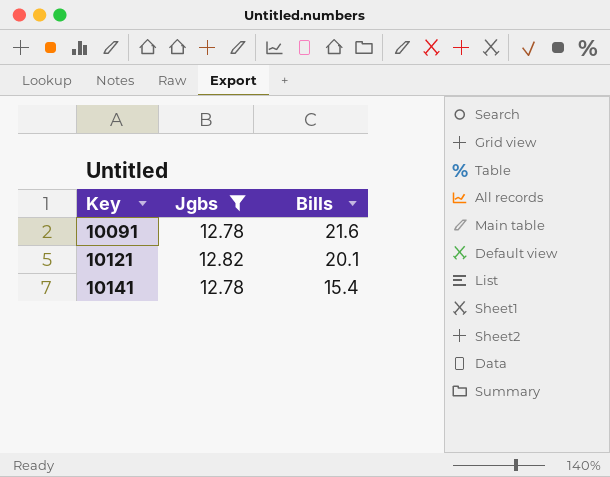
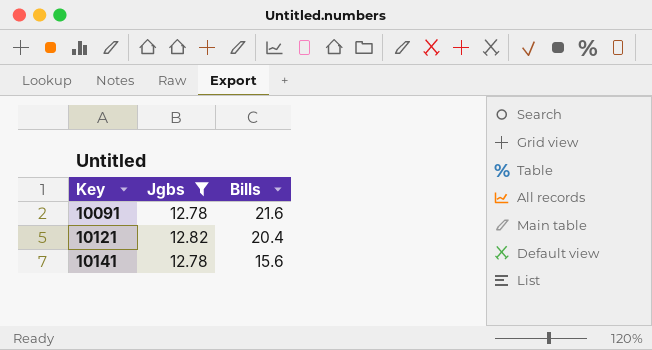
10121 | Bills: 20.1 -> 20.4
10141 | Bills: 15.4 -> 15.6

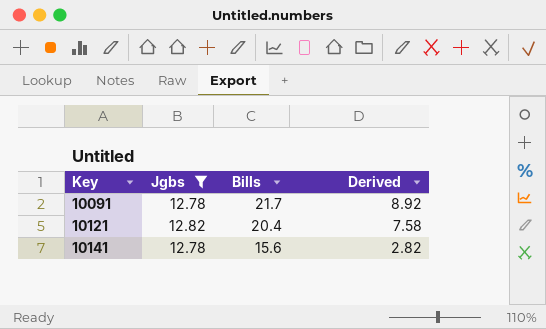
column Derived | formula: none -> [Bills] - [Jgbs]
10091 | Bills: 21.6 -> 21.7

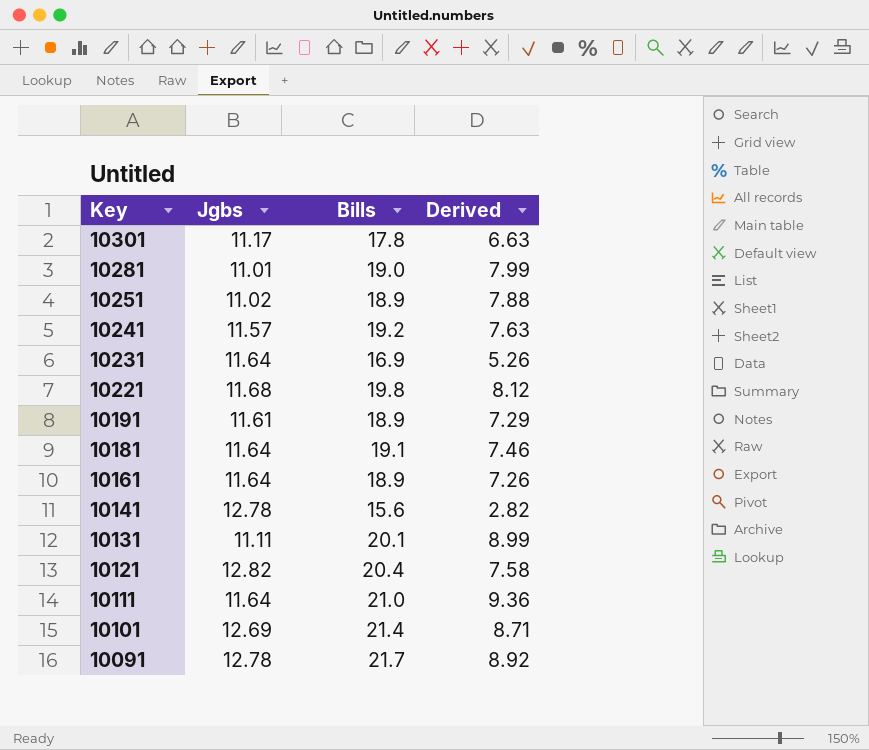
filter: Jgbs >= 12.78 -> none
row order: Key ascending -> Key descending

